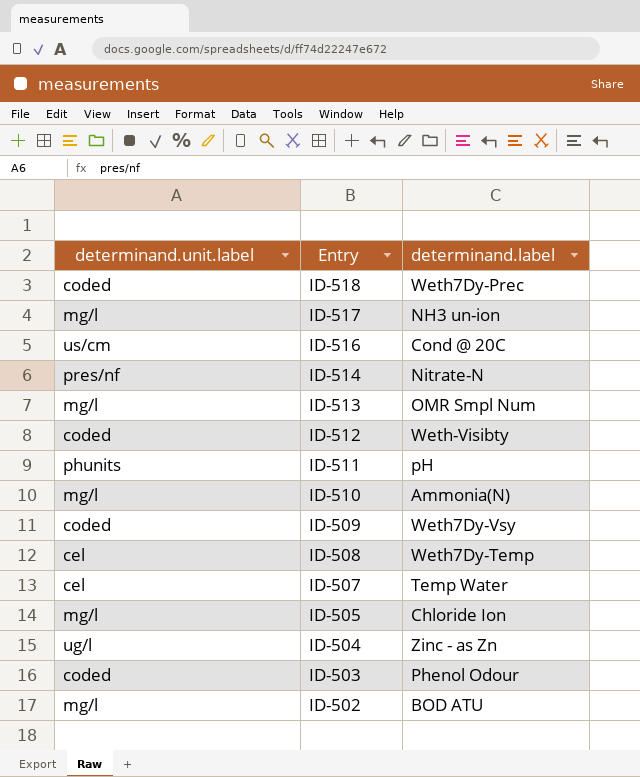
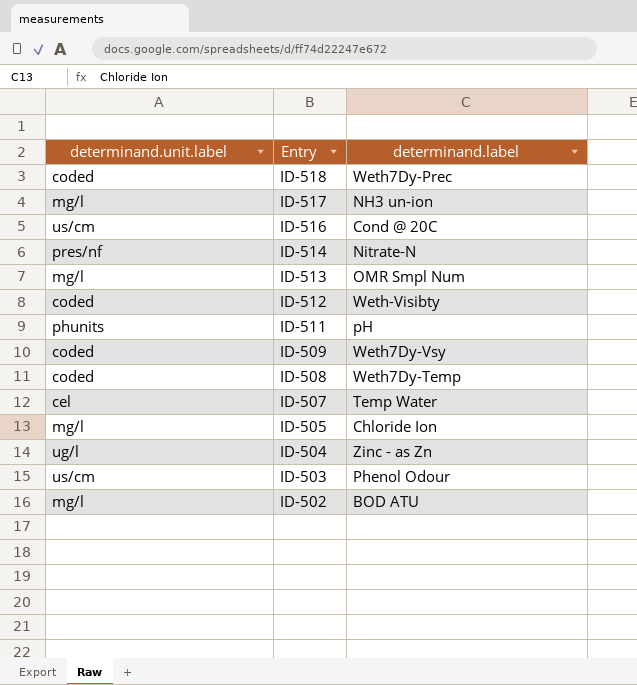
row ID-510: mg/l | Ammonia(N) -> none
ID-508 | determinand.unit.label: cel -> coded
ID-503 | determinand.unit.label: coded -> us/cm

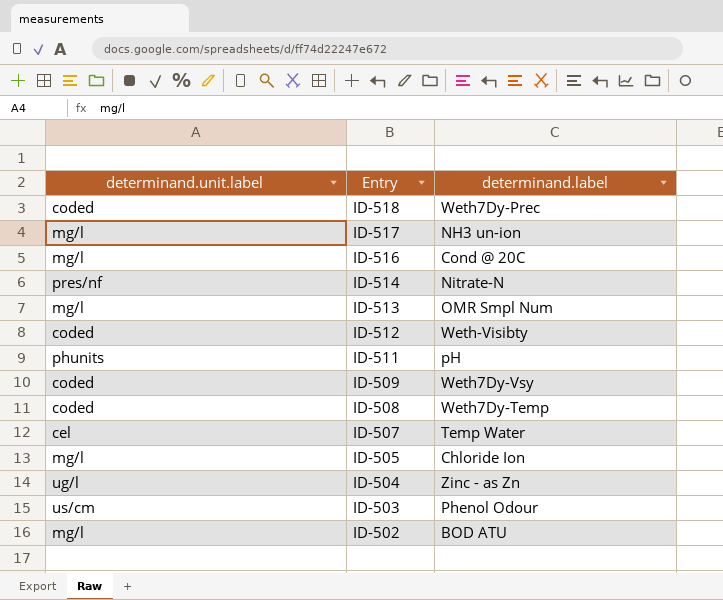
ID-516 | determinand.unit.label: us/cm -> mg/l

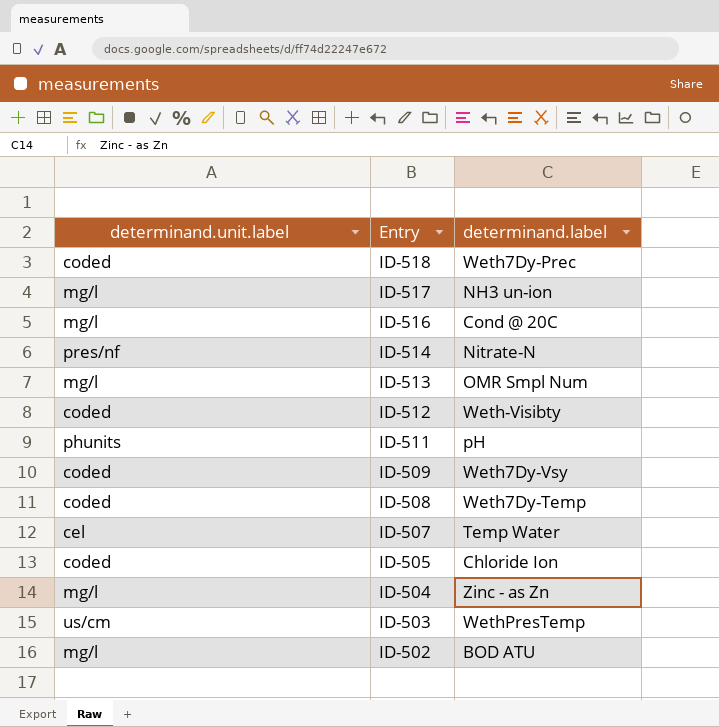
ID-505 | determinand.unit.label: mg/l -> coded
ID-504 | determinand.unit.label: ug/l -> mg/l
ID-503 | determinand.label: Phenol Odour -> WethPresTemp

